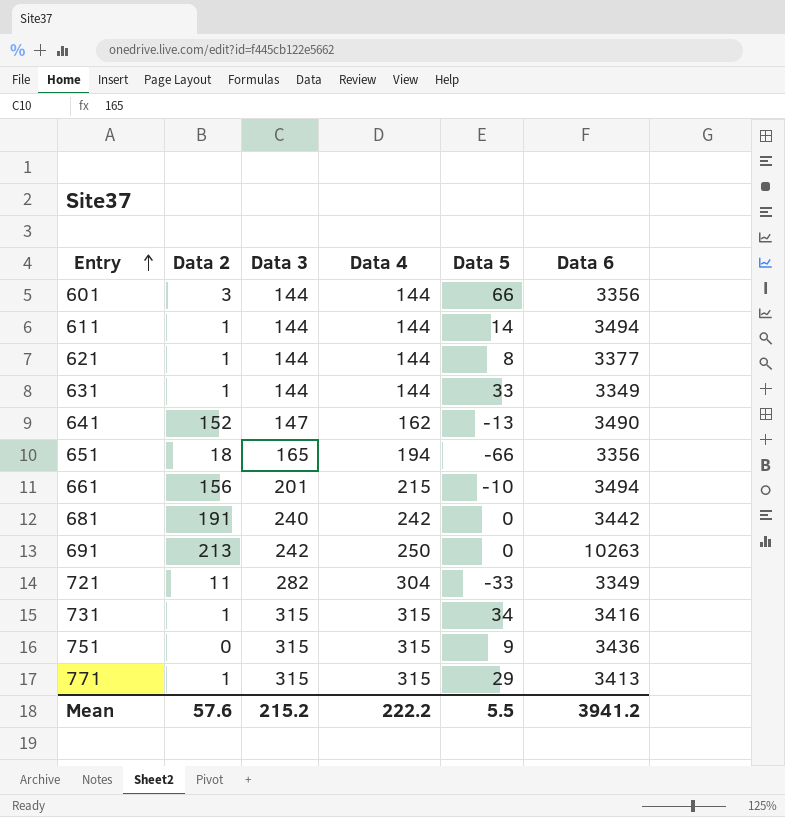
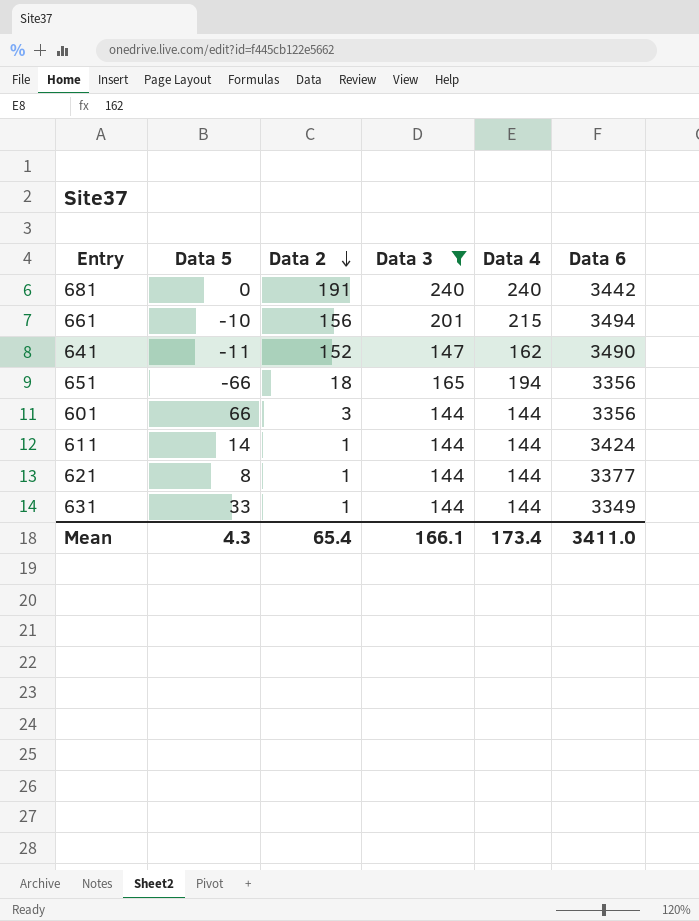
filter: none -> Data 3 <= 240
row order: Entry ascending -> Data 2 descending
column Data 5 | position: 5 -> 2
681 | Data 4: 242 -> 240
641 | Data 5: -13 -> -11
611 | Data 6: 3494 -> 3424
Mean | Data 5: 5.5 -> 4.3
Mean | Data 2: 57.6 -> 65.4
Mean | Data 3: 215.2 -> 166.1
Mean | Data 4: 222.2 -> 173.4
Mean | Data 6: 3941.2 -> 3411.0

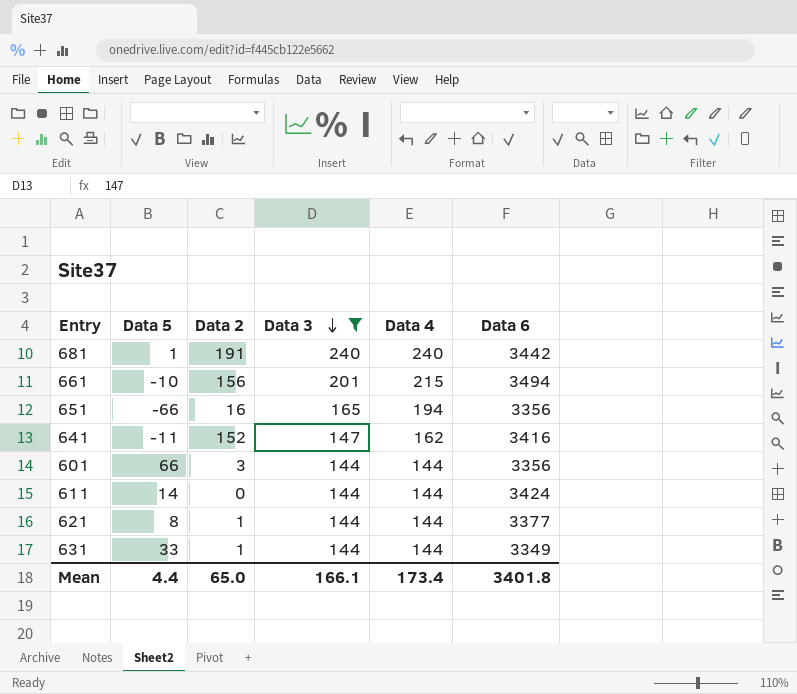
row order: Data 2 descending -> Data 3 descending
681 | Data 5: 0 -> 1
651 | Data 2: 18 -> 16
641 | Data 6: 3490 -> 3416
611 | Data 2: 1 -> 0
Mean | Data 5: 4.3 -> 4.4
Mean | Data 2: 65.4 -> 65.0
Mean | Data 6: 3411.0 -> 3401.8

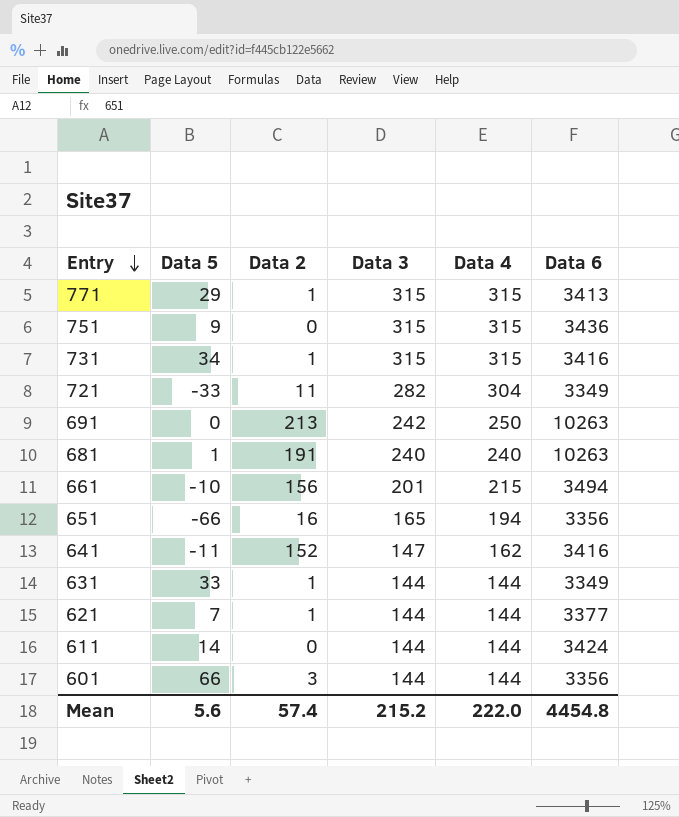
filter: Data 3 <= 240 -> none
row order: Data 3 descending -> Entry descending
681 | Data 6: 3442 -> 10263
621 | Data 5: 8 -> 7
Mean | Data 5: 4.4 -> 5.6
Mean | Data 2: 65.0 -> 57.4
Mean | Data 3: 166.1 -> 215.2
Mean | Data 4: 173.4 -> 222.0
Mean | Data 6: 3401.8 -> 4454.8

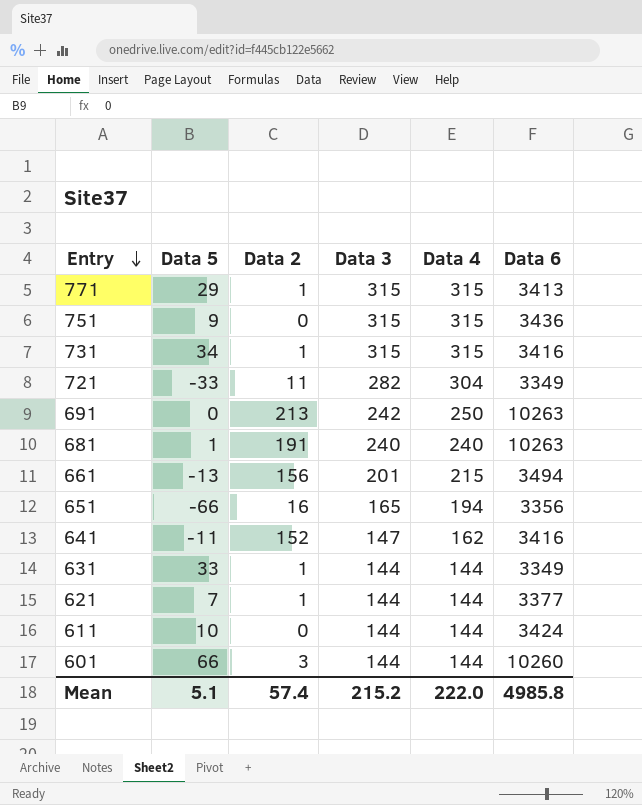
661 | Data 5: -10 -> -13
611 | Data 5: 14 -> 10
601 | Data 6: 3356 -> 10260
Mean | Data 5: 5.6 -> 5.1
Mean | Data 6: 4454.8 -> 4985.8

